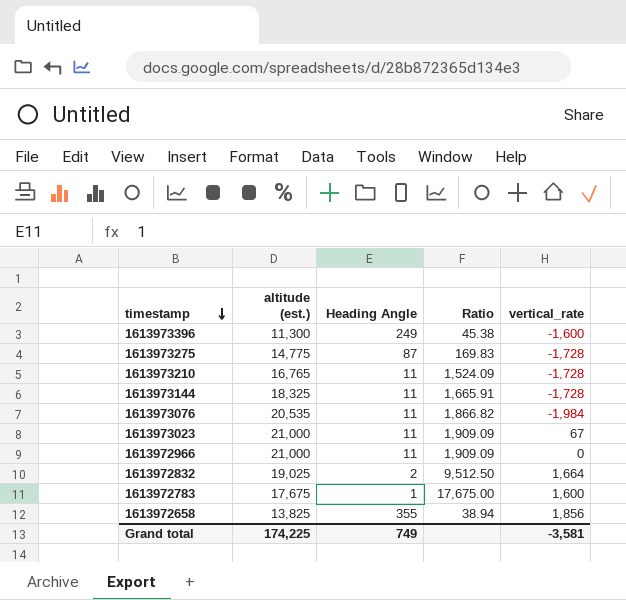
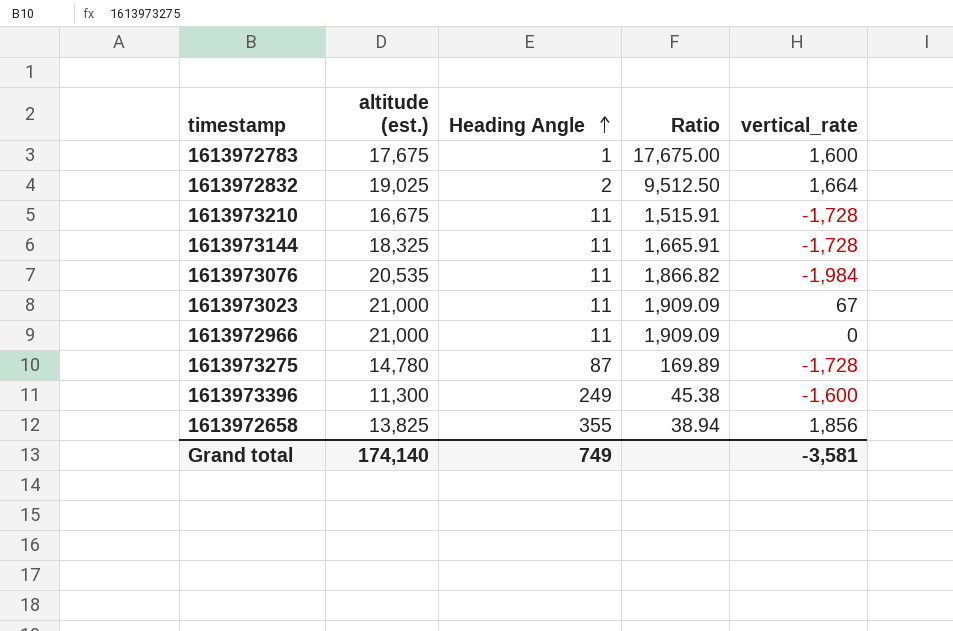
row order: timestamp descending -> Heading Angle ascending
1613973210 | altitude (est.): 16,765 -> 16,675
1613973210 | Ratio: 1,524.09 -> 1,515.91
1613973275 | altitude (est.): 14,775 -> 14,780
1613973275 | Ratio: 169.83 -> 169.89
Grand total | altitude (est.): 174,225 -> 174,140

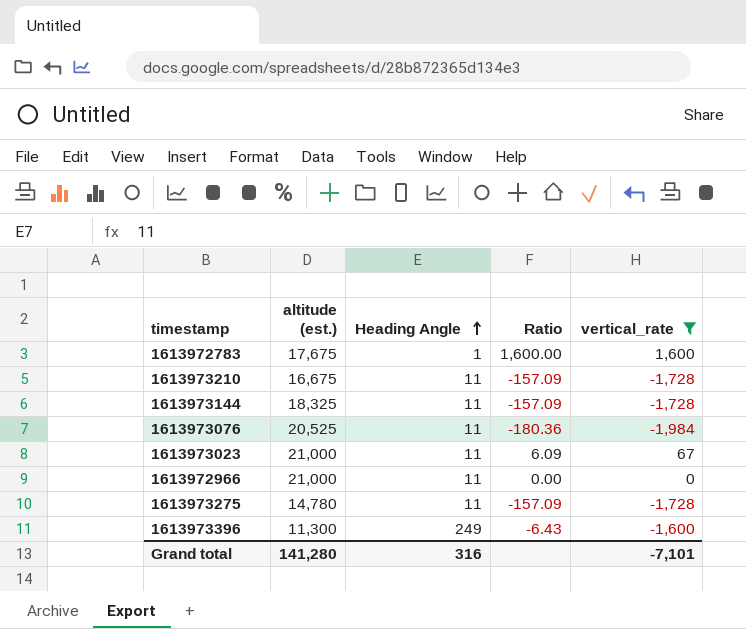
filter: none -> vertical_rate <= 1,600
column Ratio | formula: [altitude (est.)] / [Heading Angle] -> [vertical_rate] / [Heading Angle]
1613973076 | altitude (est.): 20,535 -> 20,525
1613973275 | Heading Angle: 87 -> 11
Grand total | altitude (est.): 174,140 -> 141,280
Grand total | Heading Angle: 749 -> 316
Grand total | vertical_rate: -3,581 -> -7,101

